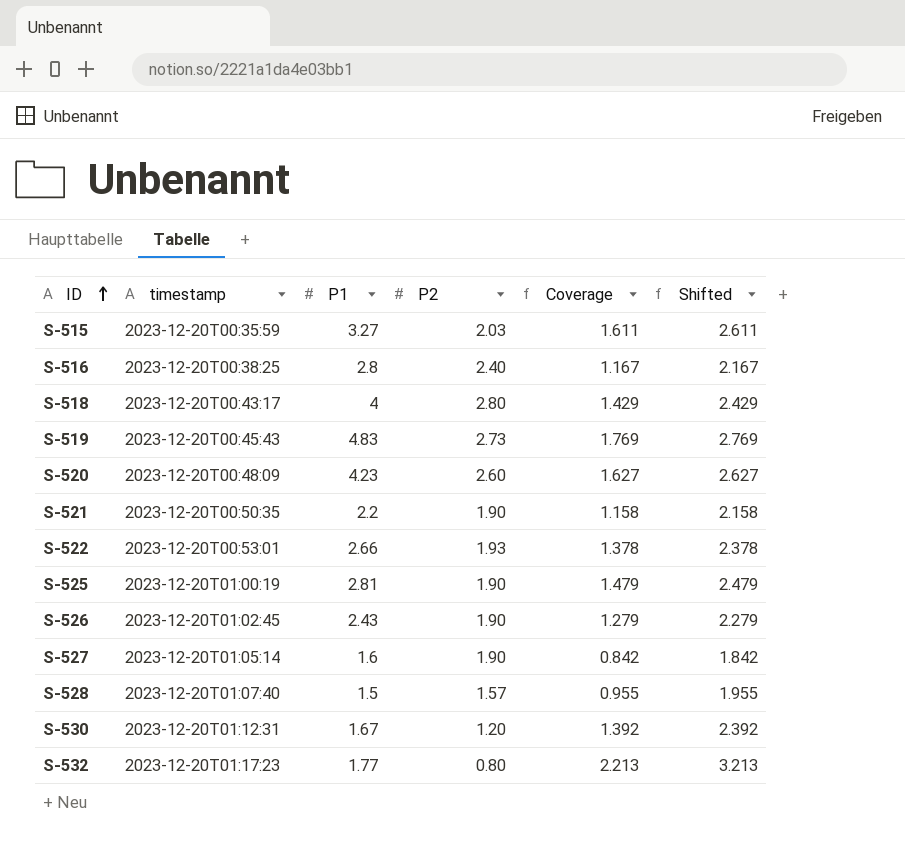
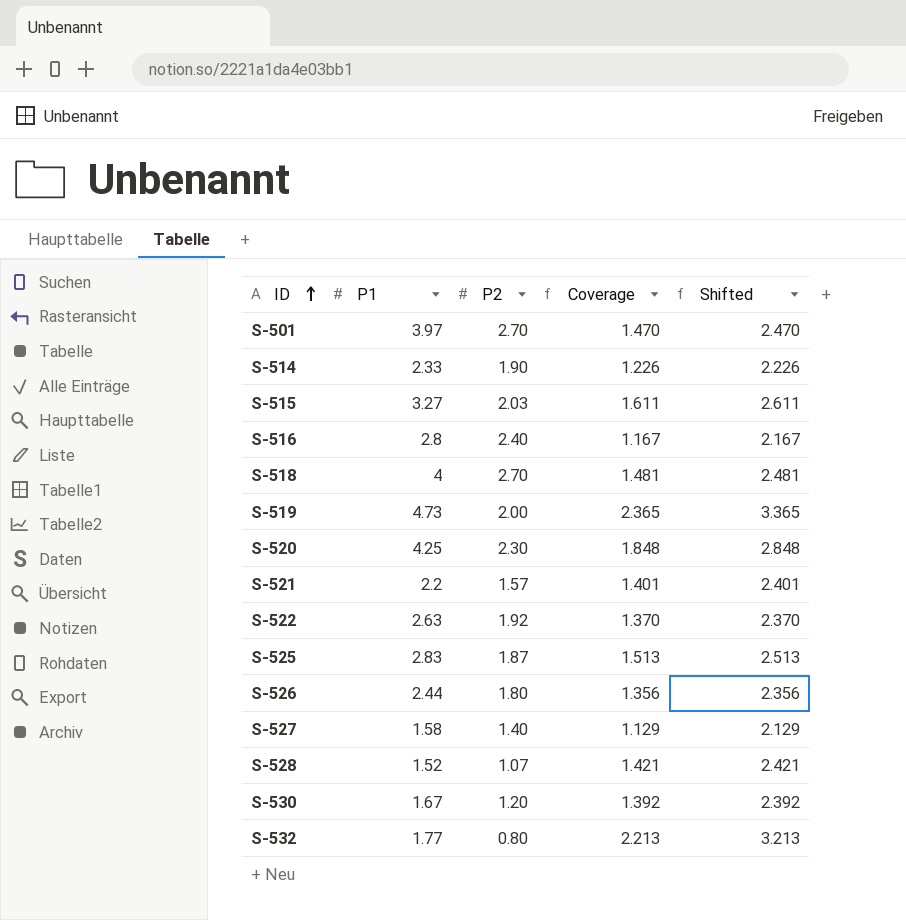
column timestamp | position: 2 -> none
row S-501: none -> 3.97 | 2.70 | 1.470 | 2.470
row S-514: none -> 2.33 | 1.90 | 1.226 | 2.226
S-518 | P2: 2.80 -> 2.70
S-518 | Coverage: 1.429 -> 1.481
S-518 | Shifted: 2.429 -> 2.481
S-519 | P1: 4.83 -> 4.73
S-519 | P2: 2.73 -> 2.00
S-519 | Coverage: 1.769 -> 2.365
S-519 | Shifted: 2.769 -> 3.365
S-520 | P1: 4.23 -> 4.25
S-520 | P2: 2.60 -> 2.30
S-520 | Coverage: 1.627 -> 1.848
S-520 | Shifted: 2.627 -> 2.848
S-521 | P2: 1.90 -> 1.57
S-521 | Coverage: 1.158 -> 1.401
S-521 | Shifted: 2.158 -> 2.401
S-522 | P1: 2.66 -> 2.63
S-522 | P2: 1.93 -> 1.92
S-522 | Coverage: 1.378 -> 1.370
S-522 | Shifted: 2.378 -> 2.370
S-525 | P1: 2.81 -> 2.83
S-525 | P2: 1.90 -> 1.87
S-525 | Coverage: 1.479 -> 1.513
S-525 | Shifted: 2.479 -> 2.513
S-526 | P1: 2.43 -> 2.44
S-526 | P2: 1.90 -> 1.80
S-526 | Coverage: 1.279 -> 1.356
S-526 | Shifted: 2.279 -> 2.356
S-527 | P1: 1.6 -> 1.58
S-527 | P2: 1.90 -> 1.40
S-527 | Coverage: 0.842 -> 1.129
S-527 | Shifted: 1.842 -> 2.129
S-528 | P1: 1.5 -> 1.52
S-528 | P2: 1.57 -> 1.07
S-528 | Coverage: 0.955 -> 1.421
S-528 | Shifted: 1.955 -> 2.421

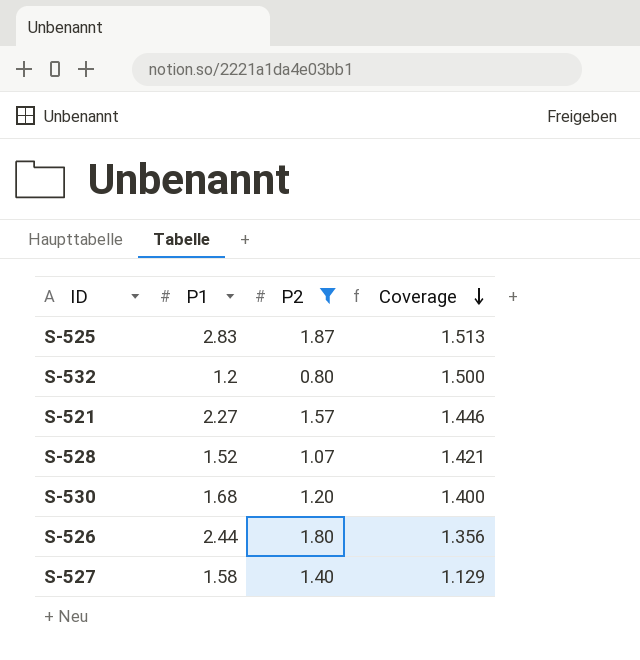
filter: none -> P2 <= 1.87
row order: ID ascending -> Coverage descending
column Shifted | formula: [Coverage] + 1 -> none
S-532 | P1: 1.77 -> 1.2
S-532 | Coverage: 2.213 -> 1.500
S-521 | P1: 2.2 -> 2.27
S-521 | Coverage: 1.401 -> 1.446
S-530 | P1: 1.67 -> 1.68
S-530 | Coverage: 1.392 -> 1.400

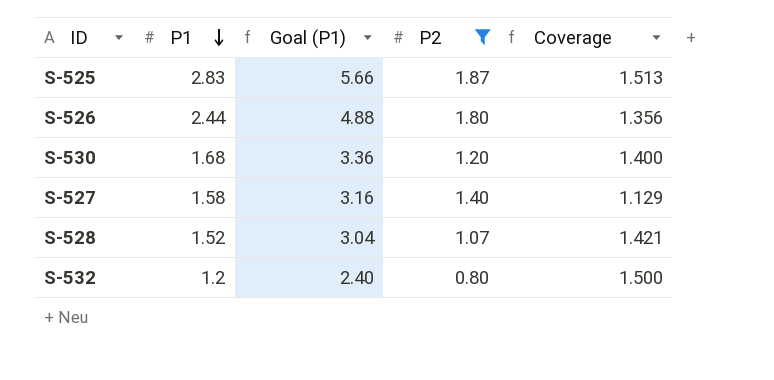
row order: Coverage descending -> P1 descending
column Goal (P1) | formula: none -> [P1] * 2
row S-521: 2.27 | 1.57 | 1.446 -> none

